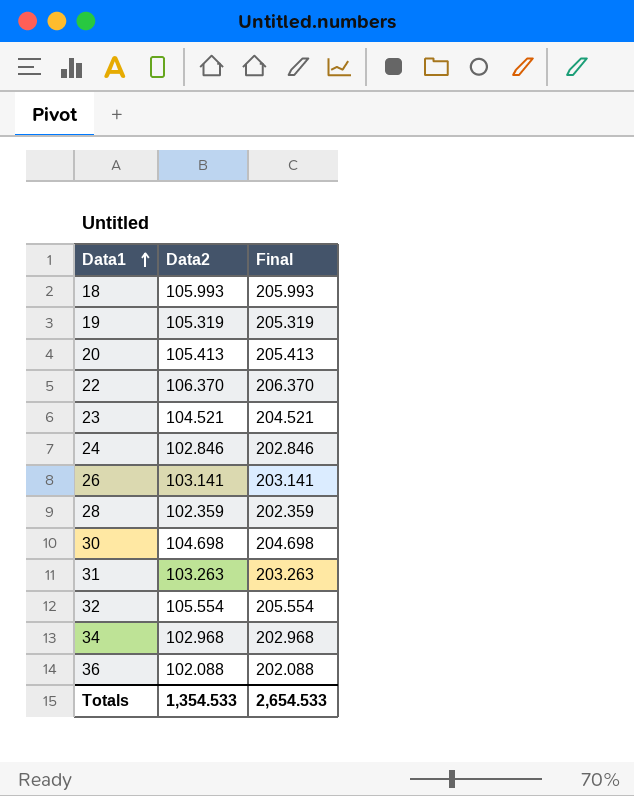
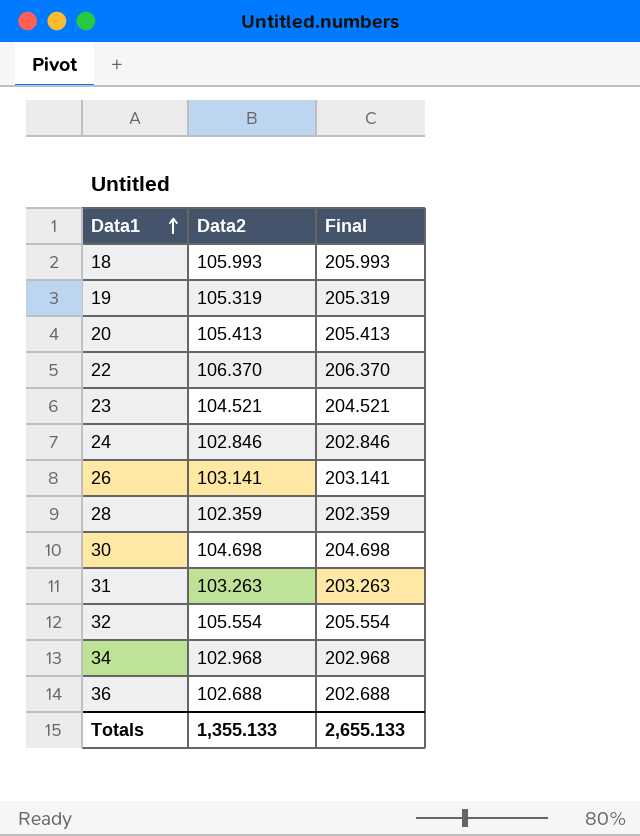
36 | Data2: 102.088 -> 102.688
36 | Final: 202.088 -> 202.688
Totals | Data2: 1,354.533 -> 1,355.133
Totals | Final: 2,654.533 -> 2,655.133

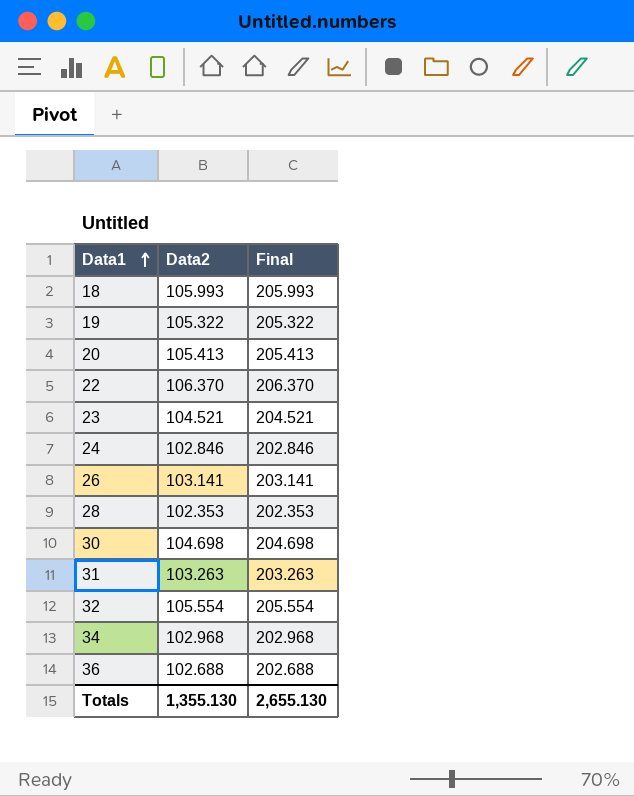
19 | Data2: 105.319 -> 105.322
19 | Final: 205.319 -> 205.322
28 | Data2: 102.359 -> 102.353
28 | Final: 202.359 -> 202.353
Totals | Data2: 1,355.133 -> 1,355.130
Totals | Final: 2,655.133 -> 2,655.130

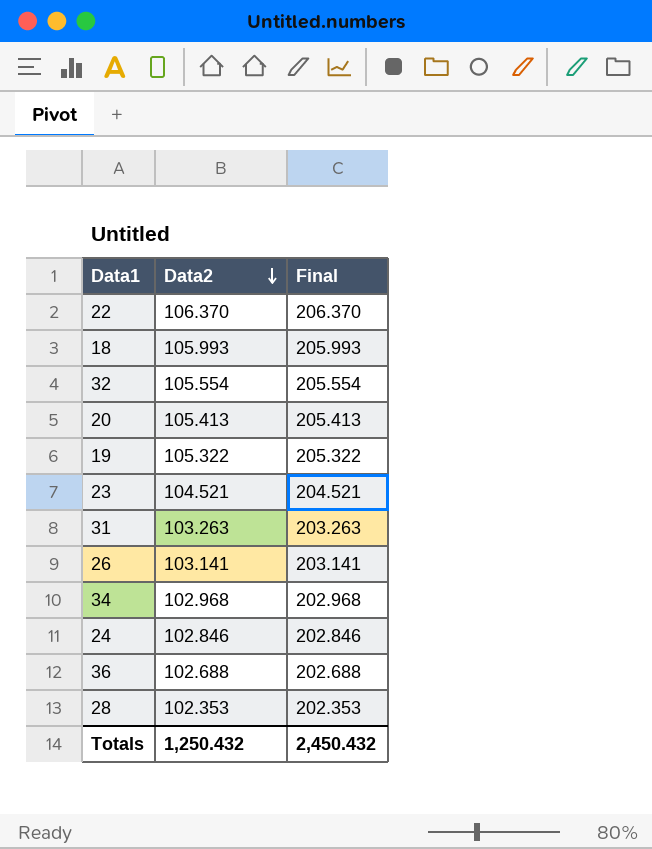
row order: Data1 ascending -> Data2 descending
row 30: 104.698 | 204.698 -> none
Totals | Data2: 1,355.130 -> 1,250.432
Totals | Final: 2,655.130 -> 2,450.432

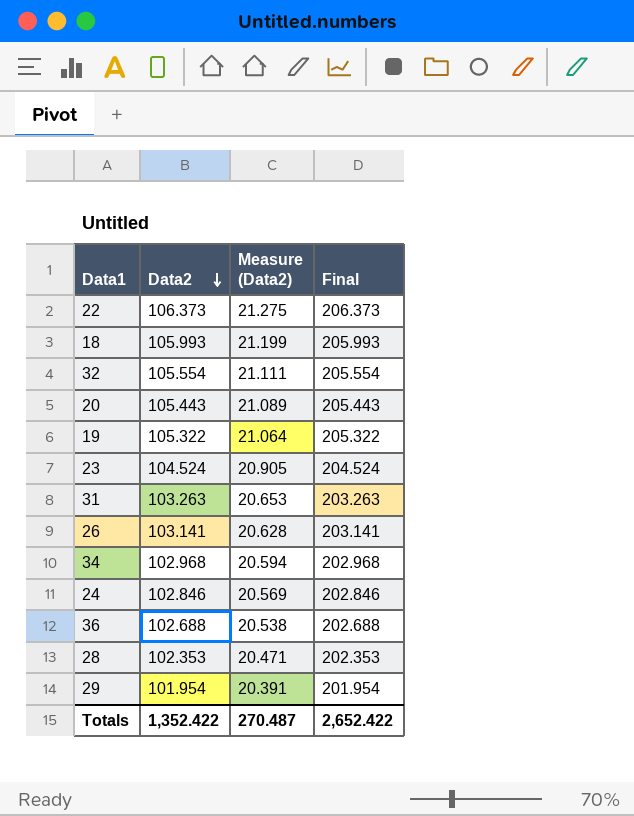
column Measure (Data2) | formula: none -> [Data2] * 0.2
22 | Data2: 106.370 -> 106.373
22 | Final: 206.370 -> 206.373
20 | Data2: 105.413 -> 105.443
20 | Final: 205.413 -> 205.443
23 | Data2: 104.521 -> 104.524
23 | Final: 204.521 -> 204.524
row 29: none -> 101.954 | 20.391 | 201.954
Totals | Data2: 1,250.432 -> 1,352.422
Totals | Final: 2,450.432 -> 2,652.422

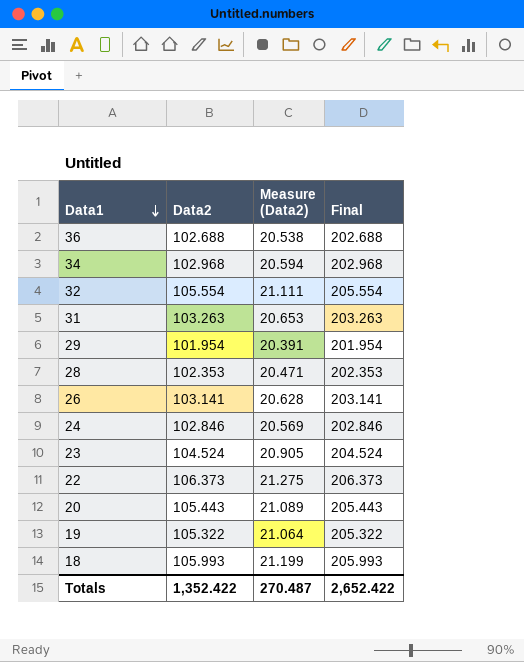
row order: Data2 descending -> Data1 descending

